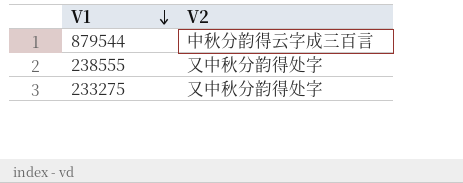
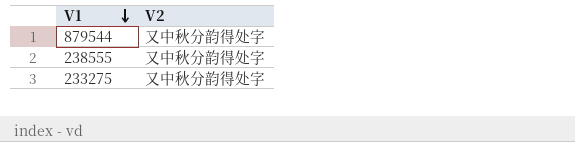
879544 | V2: 中秋分韵得云字成三百言 -> 又中秋分韵得处字

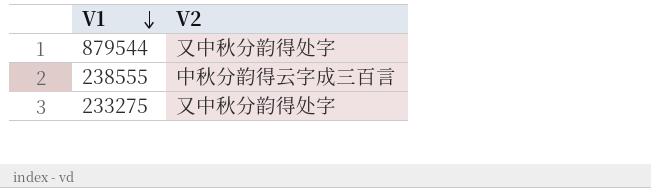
238555 | V2: 又中秋分韵得处字 -> 中秋分韵得云字成三百言

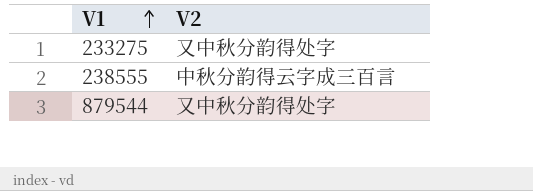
row order: V1 descending -> V1 ascending

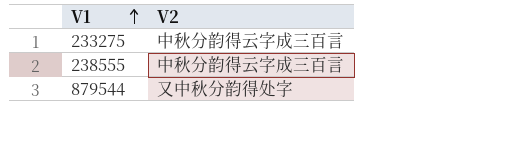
233275 | V2: 又中秋分韵得处字 -> 中秋分韵得云字成三百言

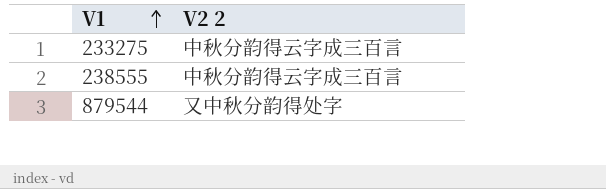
column name: V2 -> V2 2

